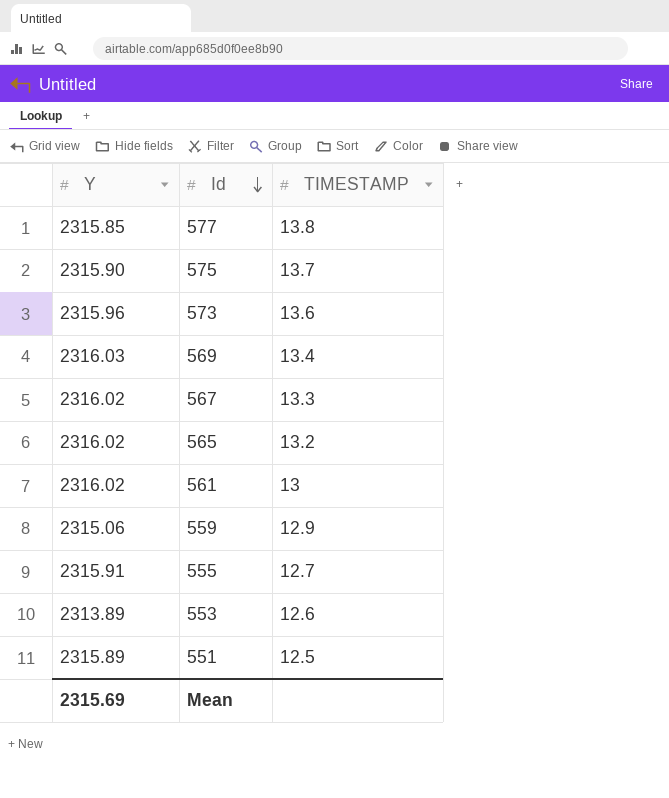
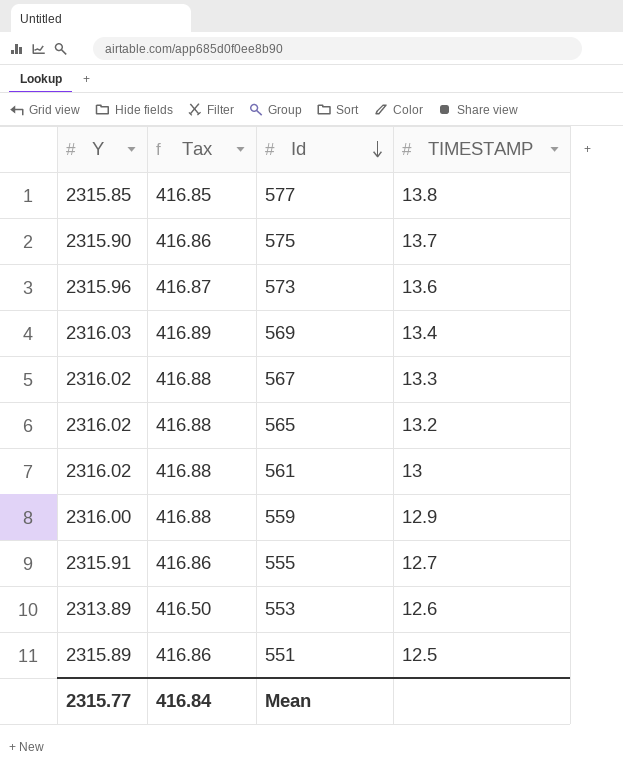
column Tax | formula: none -> [Y] * 0.18
559 | Y: 2315.06 -> 2316.00
Mean | Y: 2315.69 -> 2315.77

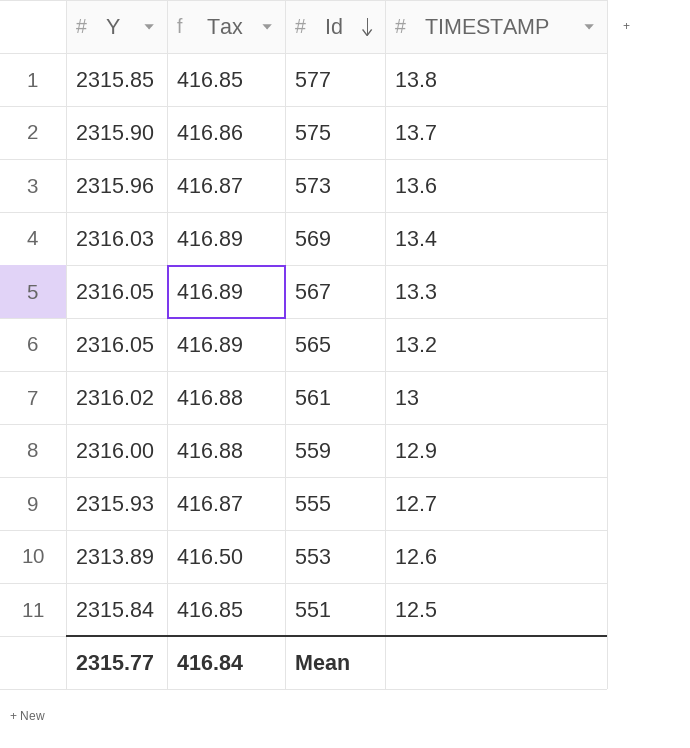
567 | Y: 2316.02 -> 2316.05
567 | Tax: 416.88 -> 416.89
565 | Y: 2316.02 -> 2316.05
565 | Tax: 416.88 -> 416.89
555 | Y: 2315.91 -> 2315.93
555 | Tax: 416.86 -> 416.87
551 | Y: 2315.89 -> 2315.84
551 | Tax: 416.86 -> 416.85

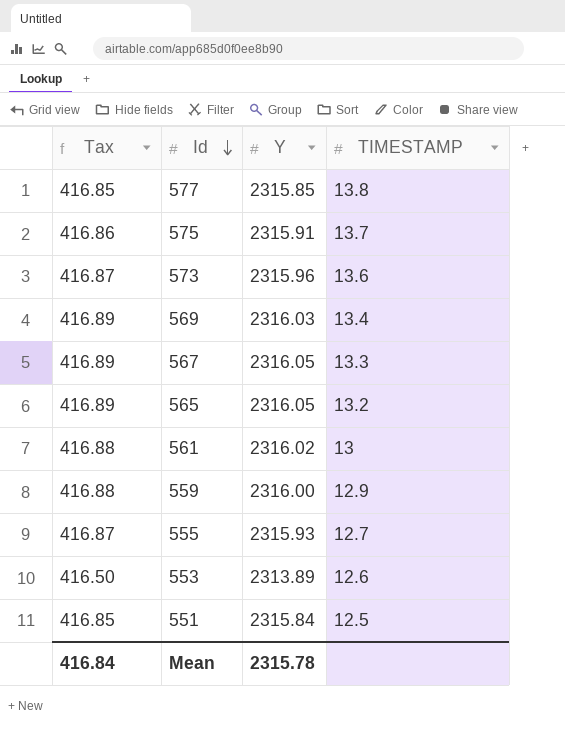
column Y | position: 1 -> 3
575 | Y: 2315.90 -> 2315.91
Mean | Y: 2315.77 -> 2315.78

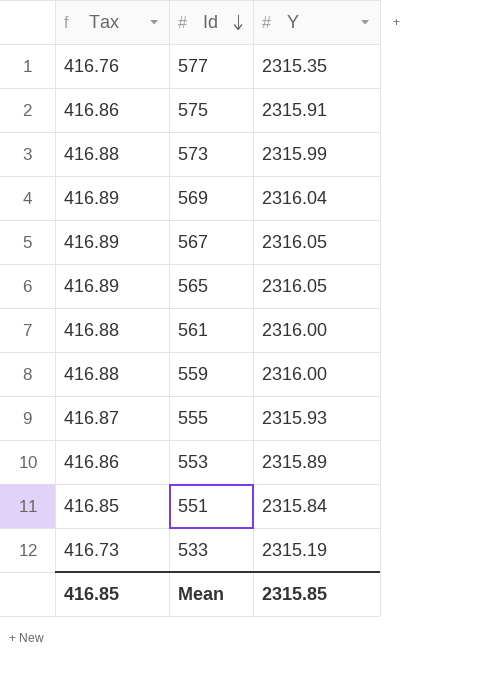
column TIMESTAMP | position: 4 -> none
577 | Tax: 416.85 -> 416.76
577 | Y: 2315.85 -> 2315.35
573 | Tax: 416.87 -> 416.88
573 | Y: 2315.96 -> 2315.99
569 | Y: 2316.03 -> 2316.04
561 | Y: 2316.02 -> 2316.00
553 | Tax: 416.50 -> 416.86
553 | Y: 2313.89 -> 2315.89
row 533: none -> 416.73 | 2315.19
Mean | Tax: 416.84 -> 416.85
Mean | Y: 2315.78 -> 2315.85

